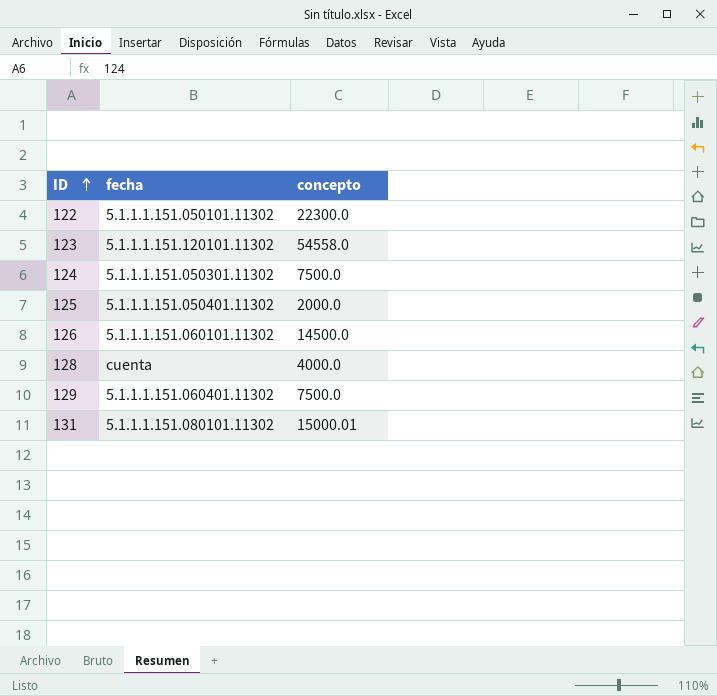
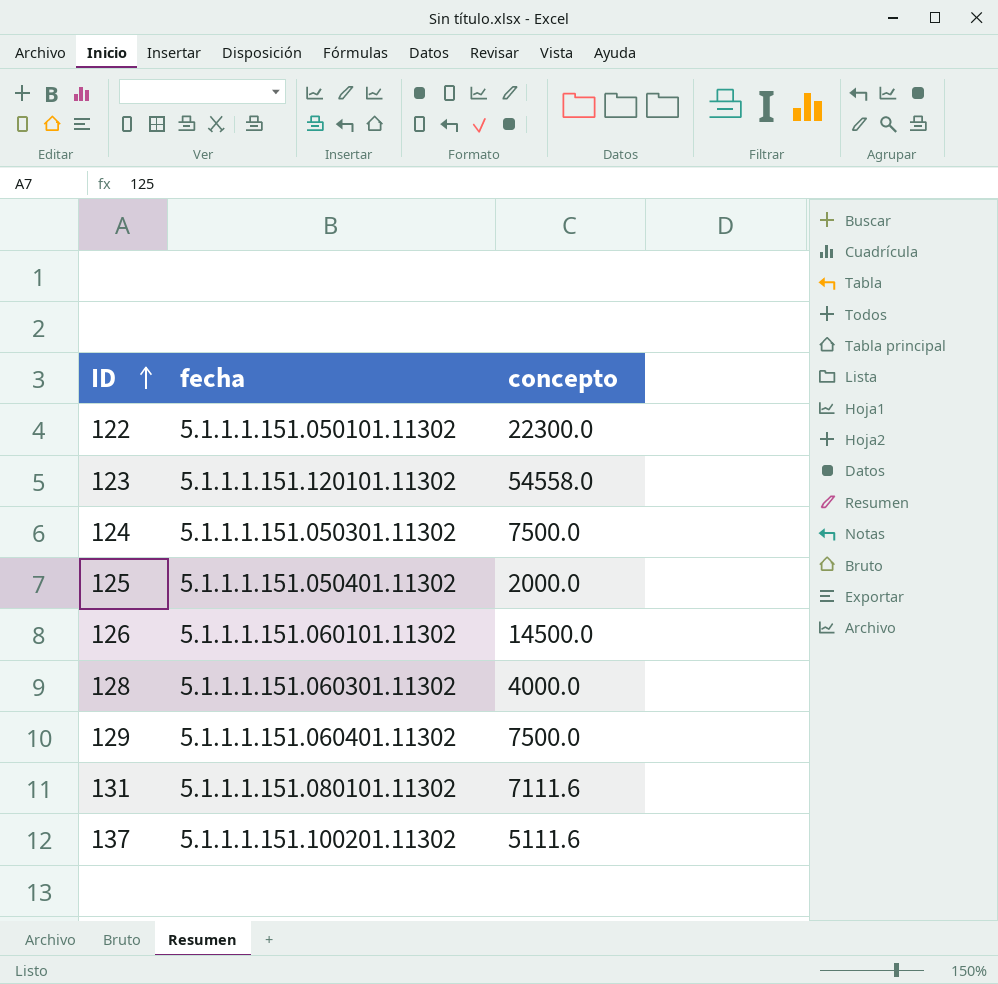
128 | fecha: cuenta -> 5.1.1.1.151.060301.11302
131 | concepto: 15000.01 -> 7111.6
row 137: none -> 5.1.1.1.151.100201.11302 | 5111.6

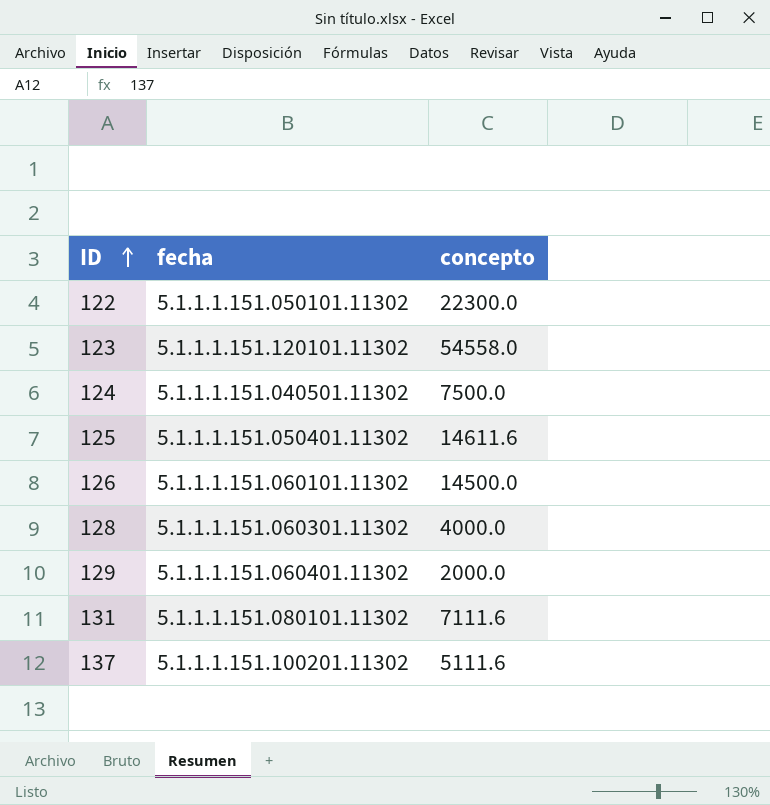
124 | fecha: 5.1.1.1.151.050301.11302 -> 5.1.1.1.151.040501.11302
125 | concepto: 2000.0 -> 14611.6
129 | concepto: 7500.0 -> 2000.0

